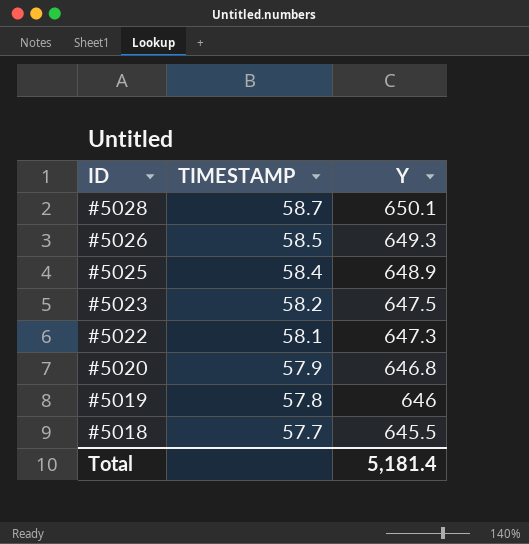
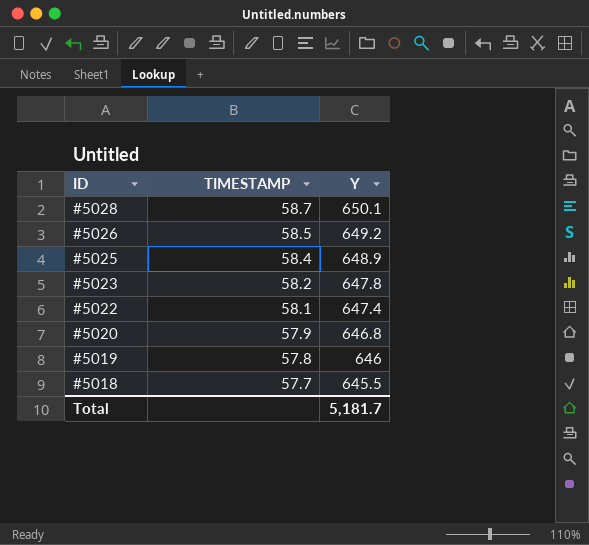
#5026 | Y: 649.3 -> 649.2
#5023 | Y: 647.5 -> 647.8
#5022 | Y: 647.3 -> 647.4
Total | Y: 5,181.4 -> 5,181.7

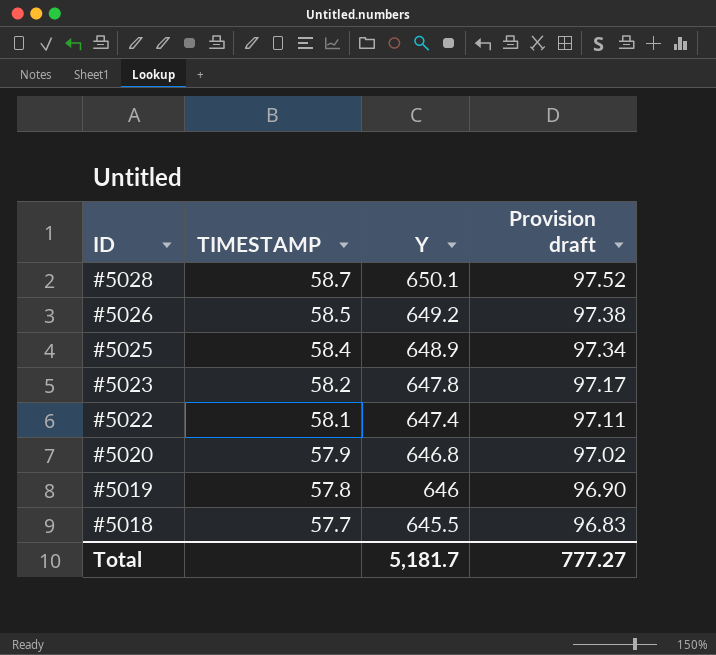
column Provision draft | formula: none -> [Y] * 0.15

